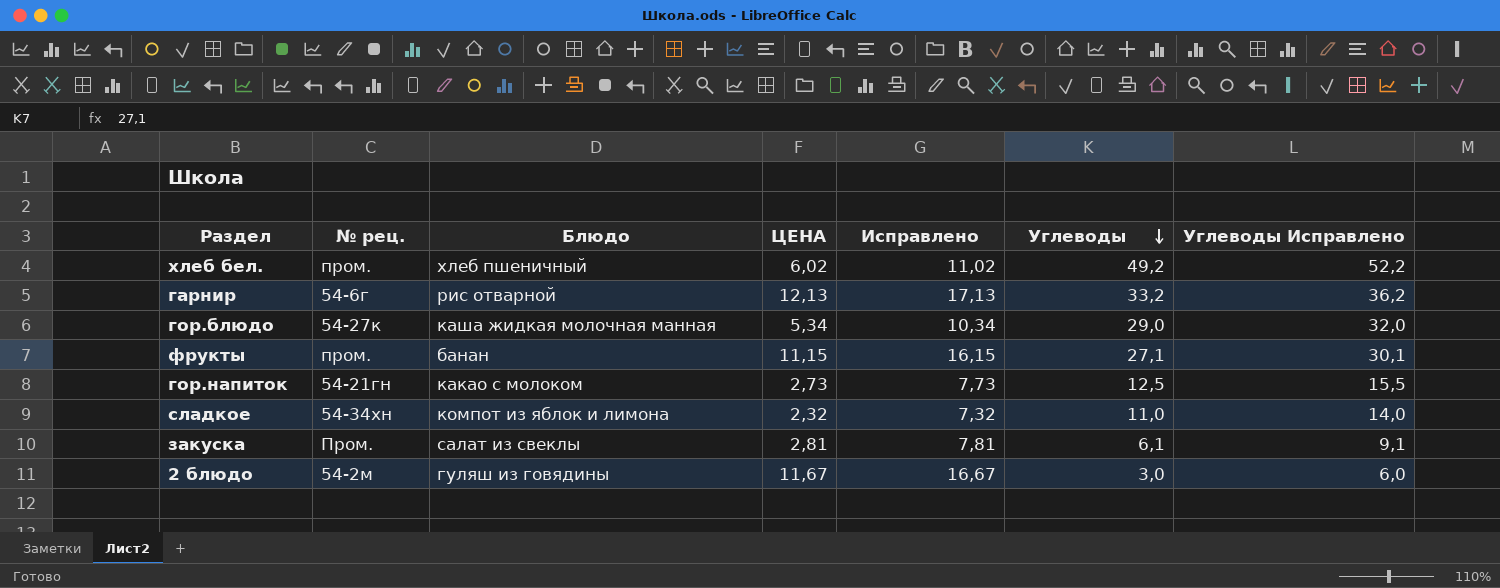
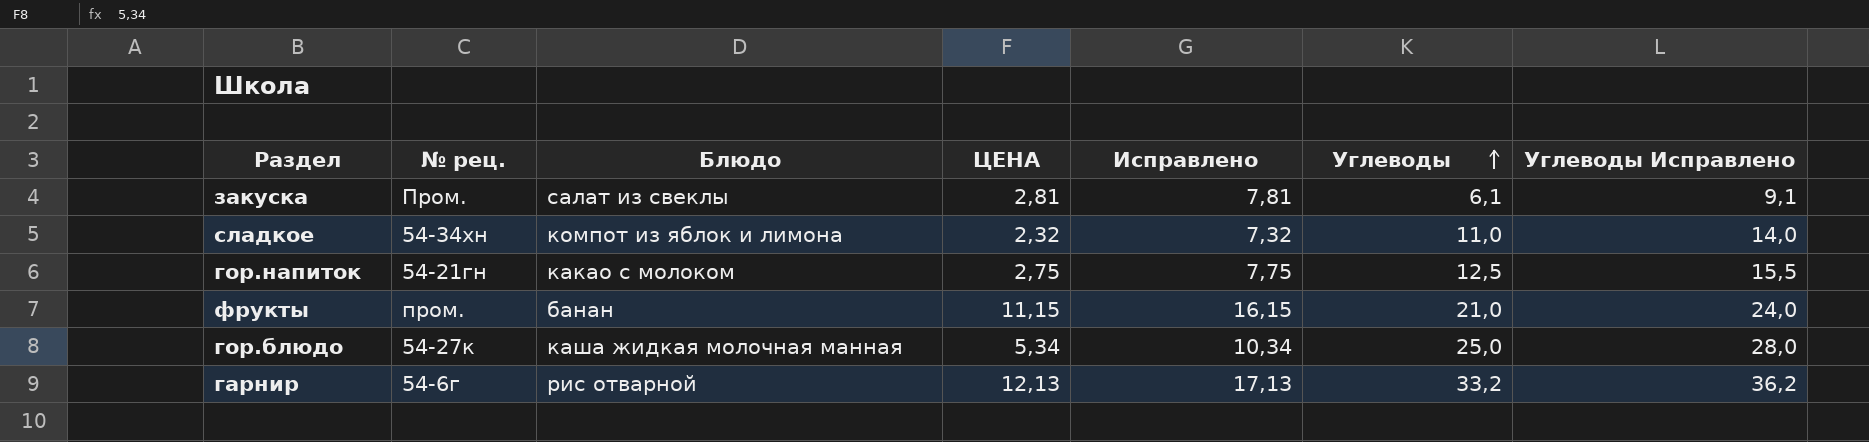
row order: Углеводы descending -> Углеводы ascending
row хлеб бел.: пром. | хлеб пшеничный | 6,02 | 11,02 | 49,2 | 52,2 -> none
row 2 блюдо: 54-2м | гуляш из говядины | 11,67 | 16,67 | 3,0 | 6,0 -> none
гор.напиток | ЦЕНА: 2,73 -> 2,75
гор.напиток | Исправлено: 7,73 -> 7,75
фрукты | Углеводы: 27,1 -> 21,0
фрукты | Углеводы Исправлено: 30,1 -> 24,0
гор.блюдо | Углеводы: 29,0 -> 25,0
гор.блюдо | Углеводы Исправлено: 32,0 -> 28,0

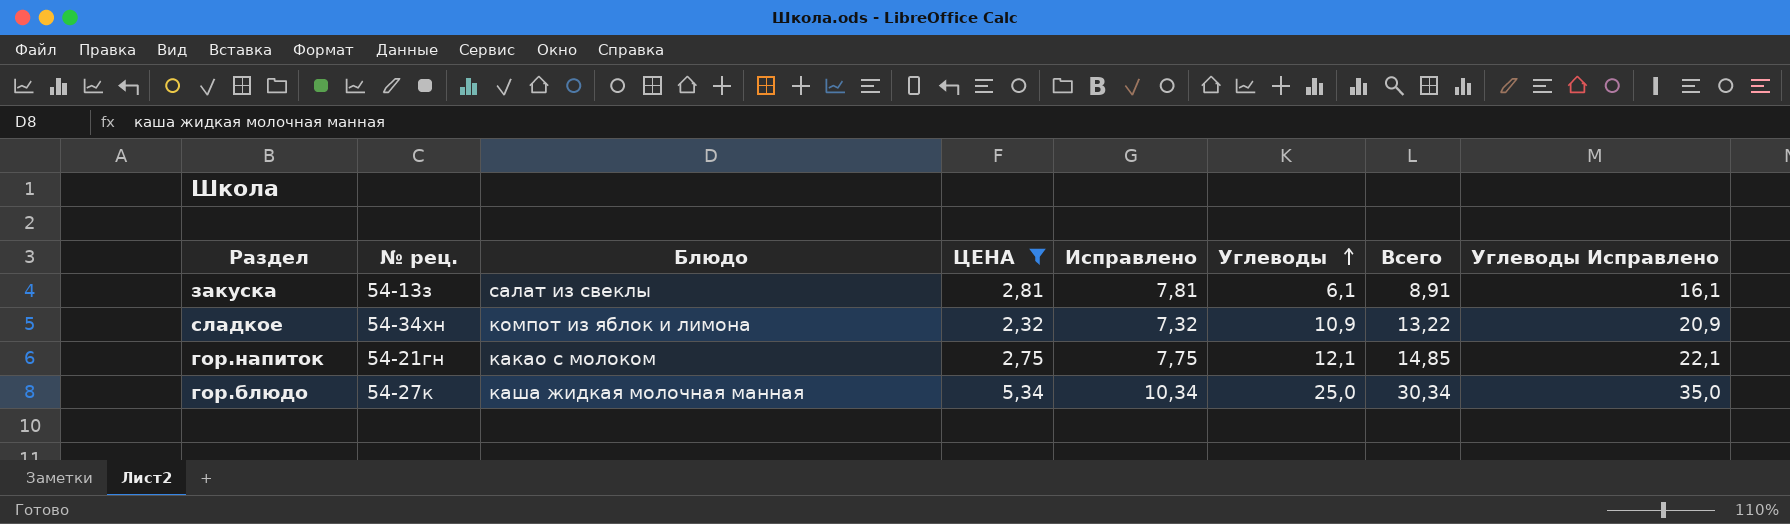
filter: none -> ЦЕНА <= 5,34
column Всего | formula: none -> [ЦЕНА] + [Углеводы]
column Углеводы Исправлено | formula: [Углеводы] + 3 -> [Углеводы] + 10
закуска | № рец.: Пром. -> 54-13з
сладкое | Углеводы: 11,0 -> 10,9
гор.напиток | Углеводы: 12,5 -> 12,1

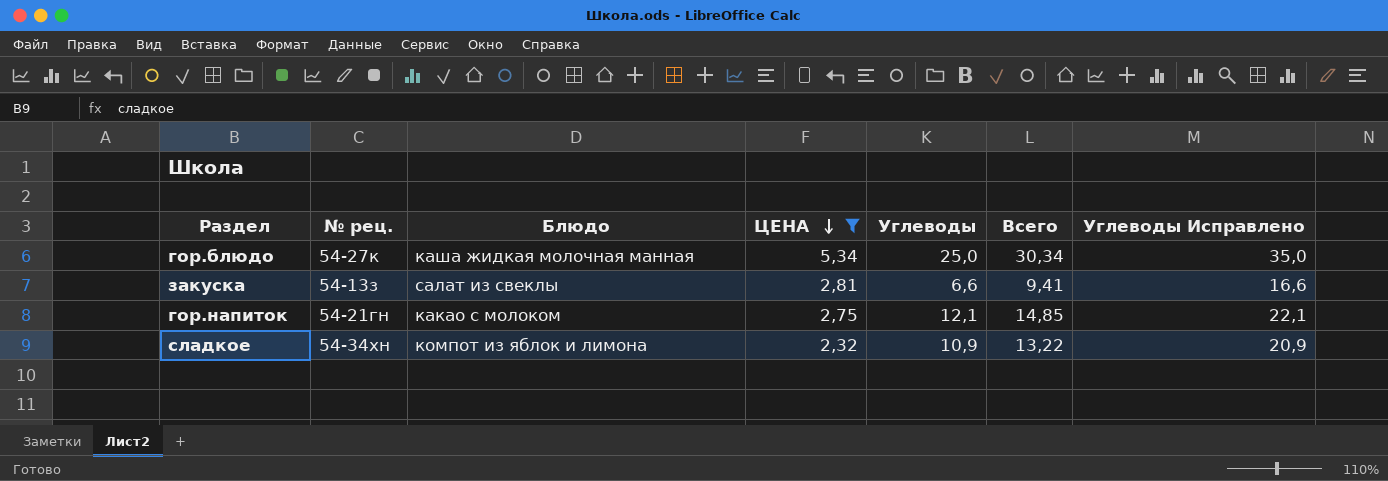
row order: Углеводы ascending -> ЦЕНА descending
column Исправлено | formula: [ЦЕНА] + 5 -> none
закуска | Углеводы: 6,1 -> 6,6
закуска | Всего: 8,91 -> 9,41
закуска | Углеводы Исправлено: 16,1 -> 16,6

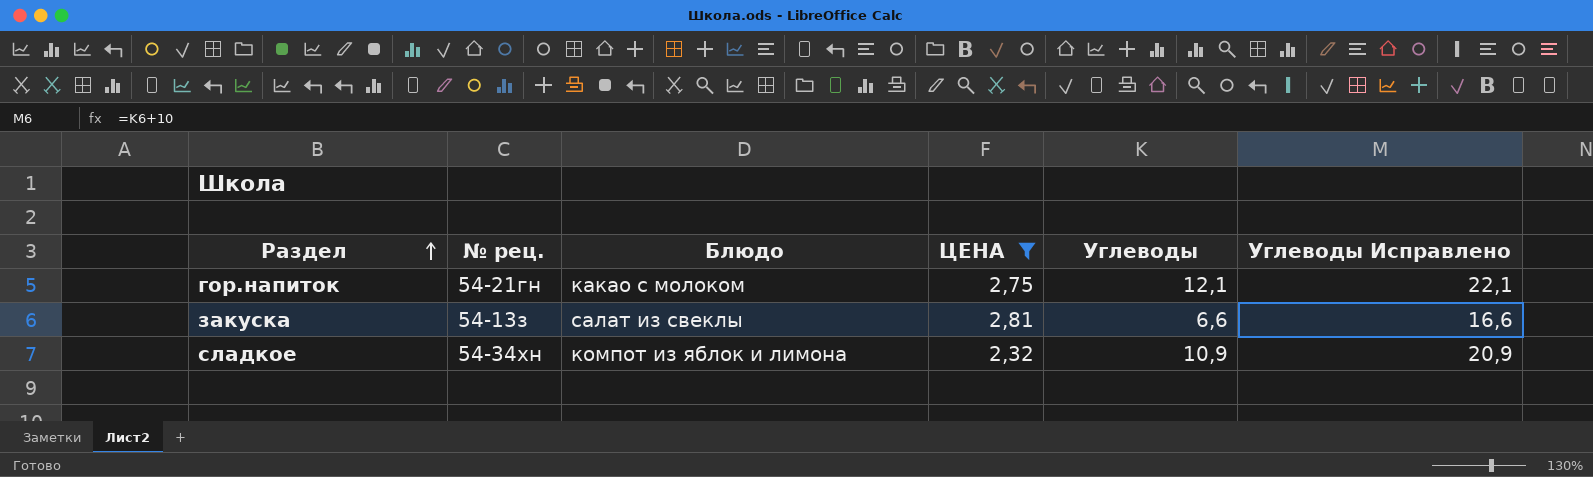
row order: ЦЕНА descending -> Раздел ascending
column Всего | formula: [ЦЕНА] + [Углеводы] -> none
row гор.блюдо: 54-27к | каша жидкая молочная манная | 5,34 | 25,0 | 30,34 | 35,0 -> none

